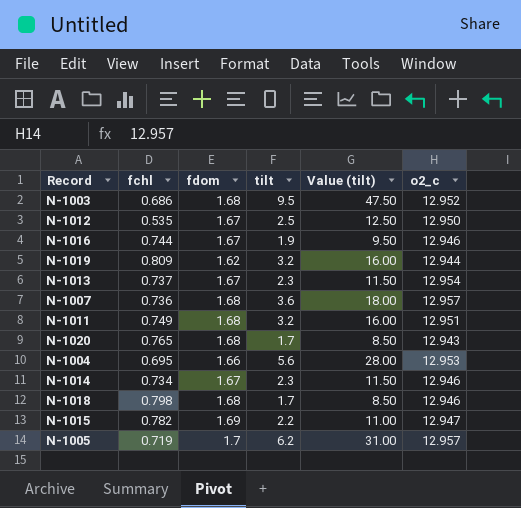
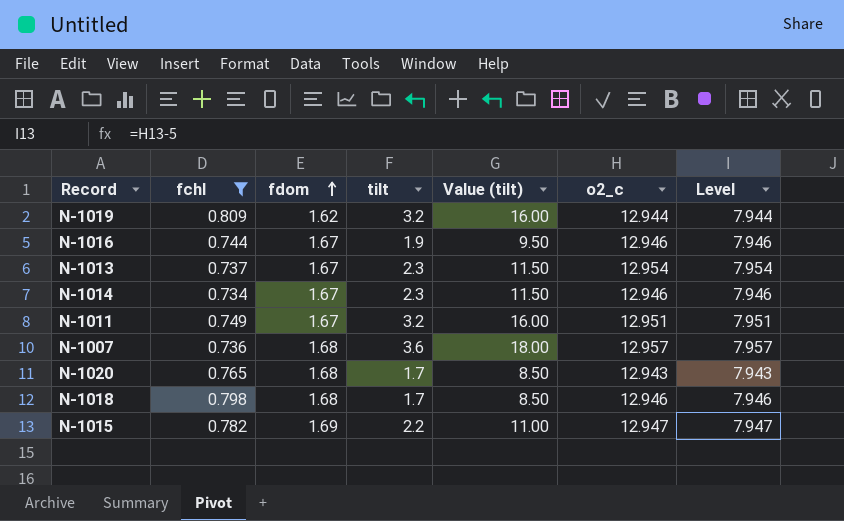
filter: none -> fchl >= 0.734
row order: none -> fdom ascending
column Level | formula: none -> [o2_c] - 5
N-1011 | fdom: 1.68 -> 1.67

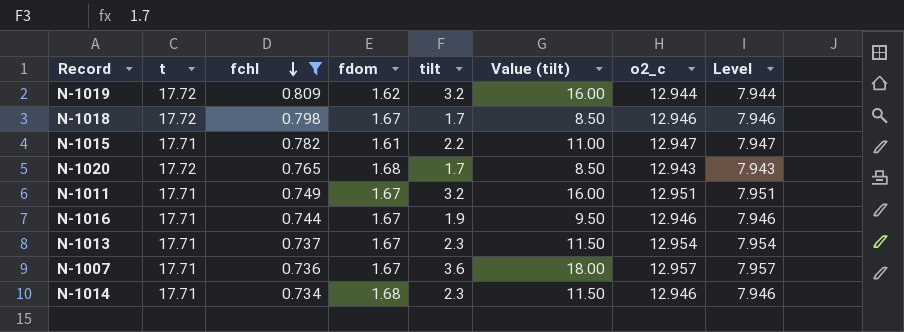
row order: fdom ascending -> fchl descending
column t | position: none -> 2
N-1018 | fdom: 1.68 -> 1.67
N-1015 | fdom: 1.69 -> 1.61
N-1007 | fdom: 1.68 -> 1.67
N-1014 | fdom: 1.67 -> 1.68

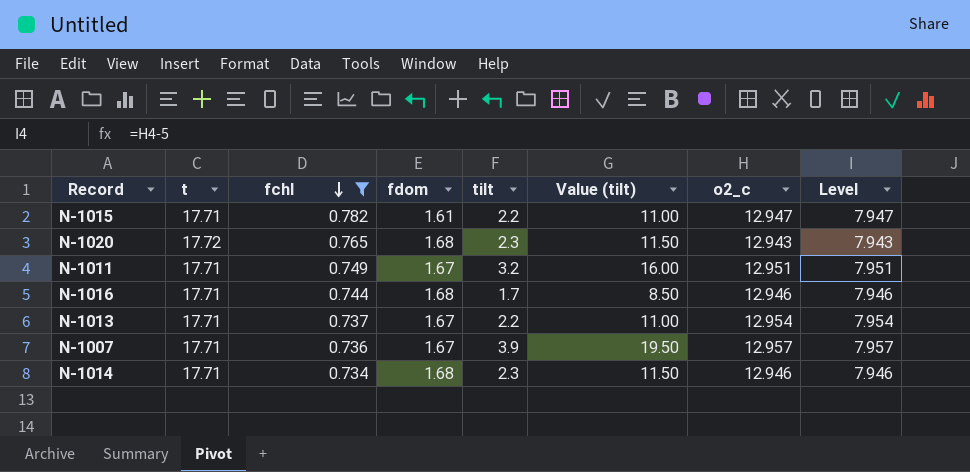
row N-1019: 17.72 | 0.809 | 1.62 | 3.2 | 16.00 | 12.944 | 7.944 -> none
row N-1018: 17.72 | 0.798 | 1.67 | 1.7 | 8.50 | 12.946 | 7.946 -> none
N-1020 | tilt: 1.7 -> 2.3
N-1020 | Value (tilt): 8.50 -> 11.50
N-1016 | fdom: 1.67 -> 1.68
N-1016 | tilt: 1.9 -> 1.7
N-1016 | Value (tilt): 9.50 -> 8.50
N-1013 | tilt: 2.3 -> 2.2
N-1013 | Value (tilt): 11.50 -> 11.00
N-1007 | tilt: 3.6 -> 3.9
N-1007 | Value (tilt): 18.00 -> 19.50

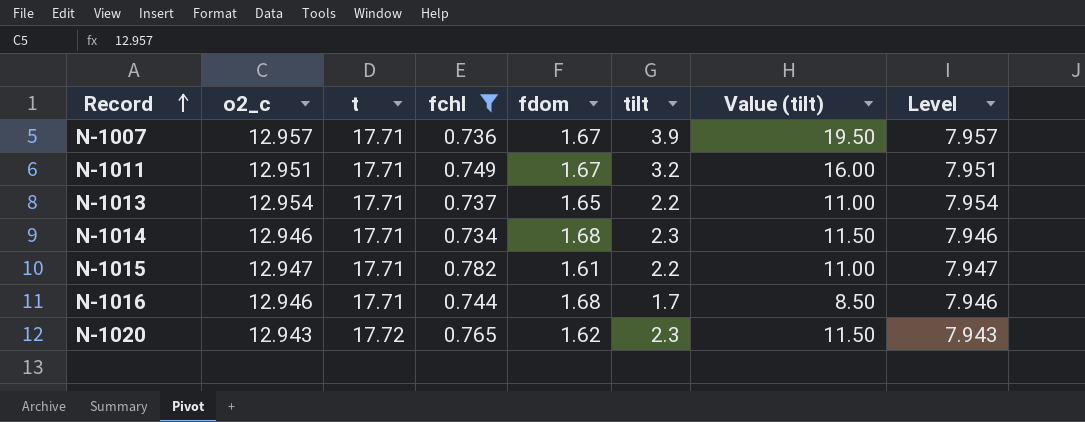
row order: fchl descending -> Record ascending
column o2_c | position: 7 -> 2
N-1013 | fdom: 1.67 -> 1.65
N-1020 | fdom: 1.68 -> 1.62

